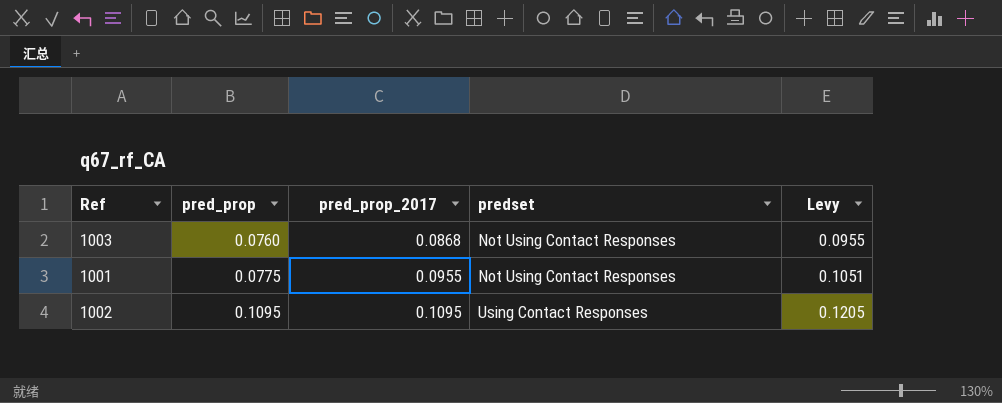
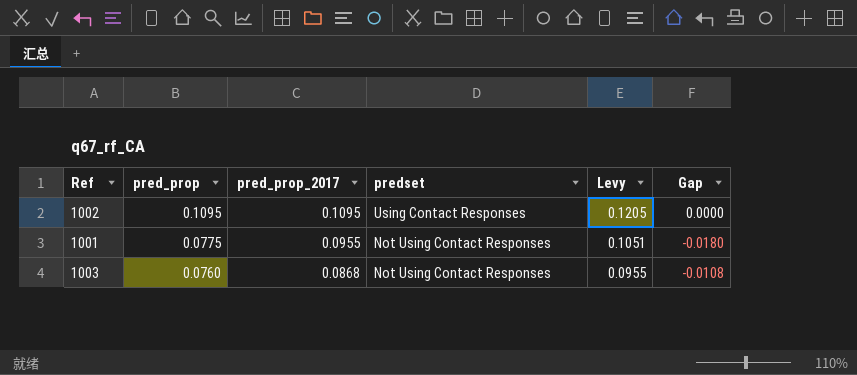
row order: pred_prop ascending -> pred_prop descending
column Gap | formula: none -> [pred_prop] - [pred_prop_2017]

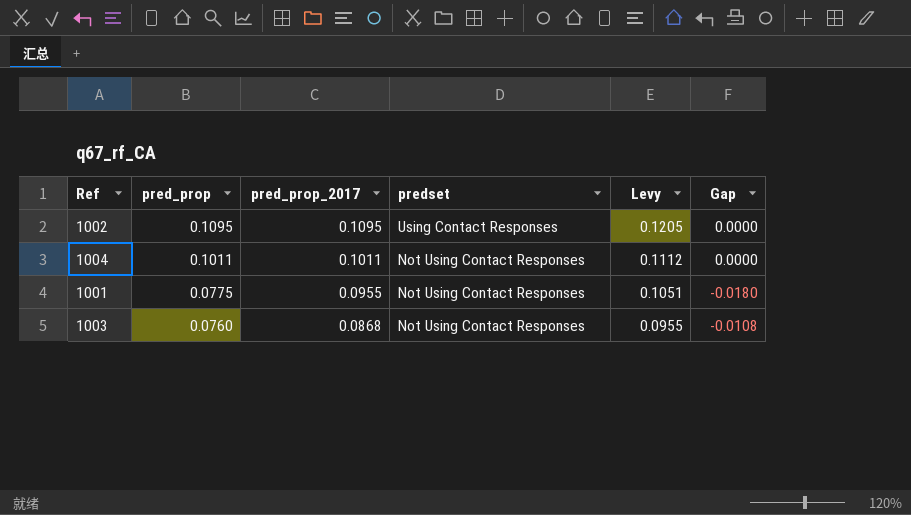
row 1004: none -> 0.1011 | 0.1011 | Not Using Contact Responses | 0.1112 | 0.0000

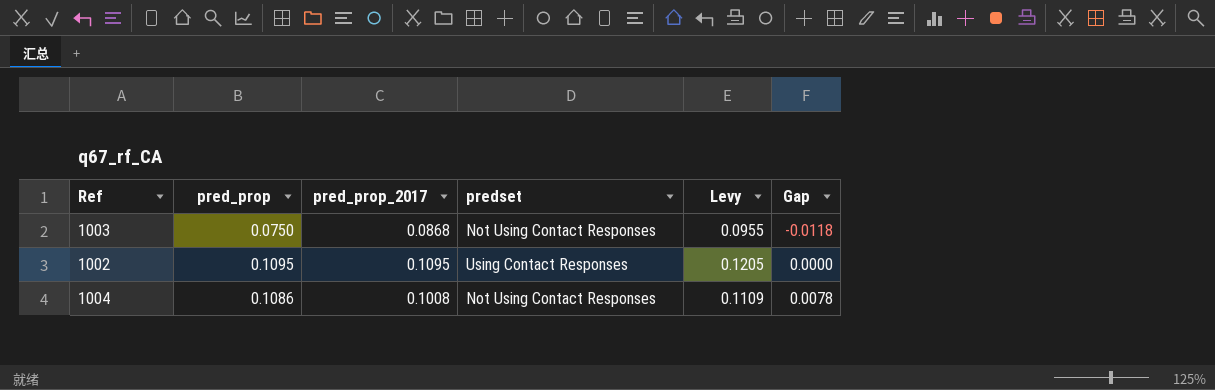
row order: pred_prop descending -> Gap ascending
row 1001: 0.0775 | 0.0955 | Not Using Contact Responses | 0.1051 | -0.0180 -> none
1003 | pred_prop: 0.0760 -> 0.0750
1003 | Gap: -0.0108 -> -0.0118
1004 | pred_prop: 0.1011 -> 0.1086
1004 | pred_prop_2017: 0.1011 -> 0.1008
1004 | Levy: 0.1112 -> 0.1109
1004 | Gap: 0.0000 -> 0.0078

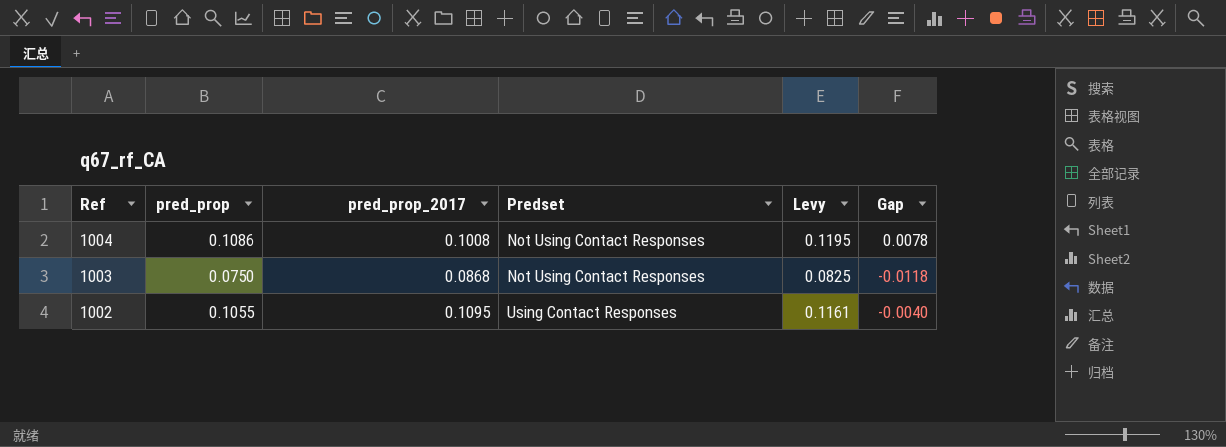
row order: Gap ascending -> Ref descending
column name: predset -> Predset
column Levy | formula: [pred_prop_2017] * 1.1 -> [pred_prop] * 1.1
1002 | pred_prop: 0.1095 -> 0.1055
1002 | Gap: 0.0000 -> -0.0040

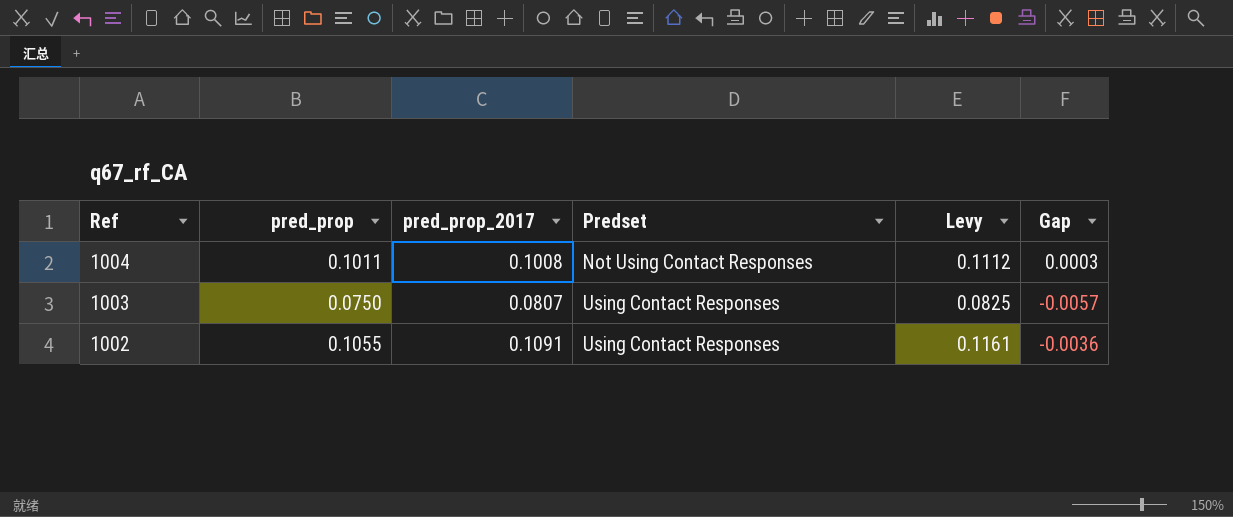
1004 | pred_prop: 0.1086 -> 0.1011
1004 | Levy: 0.1195 -> 0.1112
1004 | Gap: 0.0078 -> 0.0003
1003 | pred_prop_2017: 0.0868 -> 0.0807
1003 | Predset: Not Using Contact Responses -> Using Contact Responses
1003 | Gap: -0.0118 -> -0.0057
1002 | pred_prop_2017: 0.1095 -> 0.1091
1002 | Gap: -0.0040 -> -0.0036

